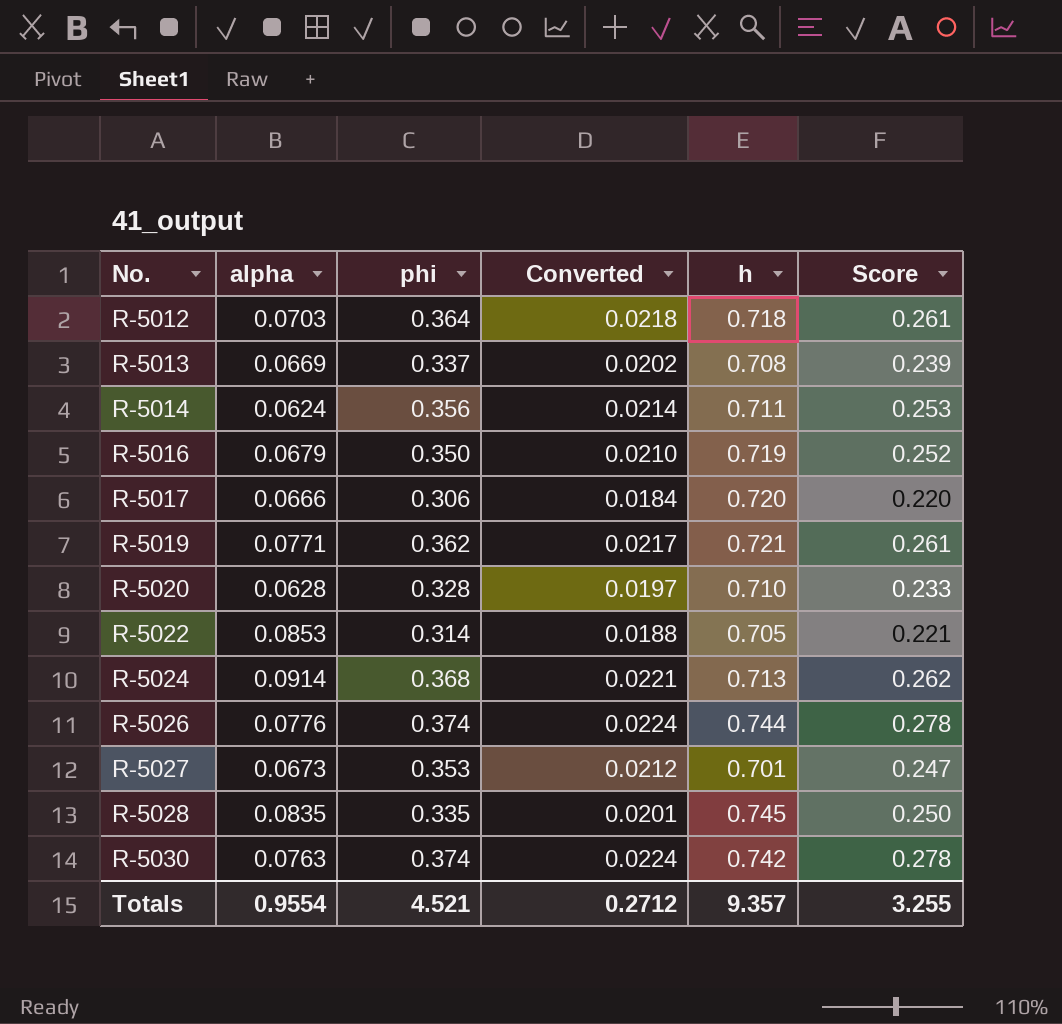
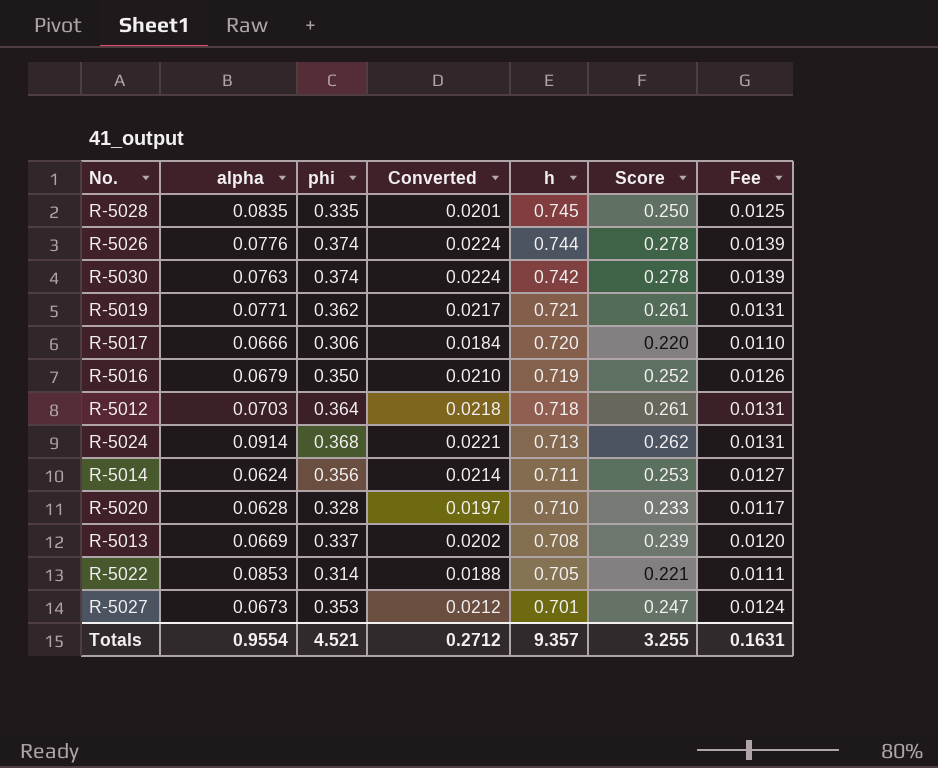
row order: No. ascending -> h descending
column Fee | formula: none -> [Score] * 0.05

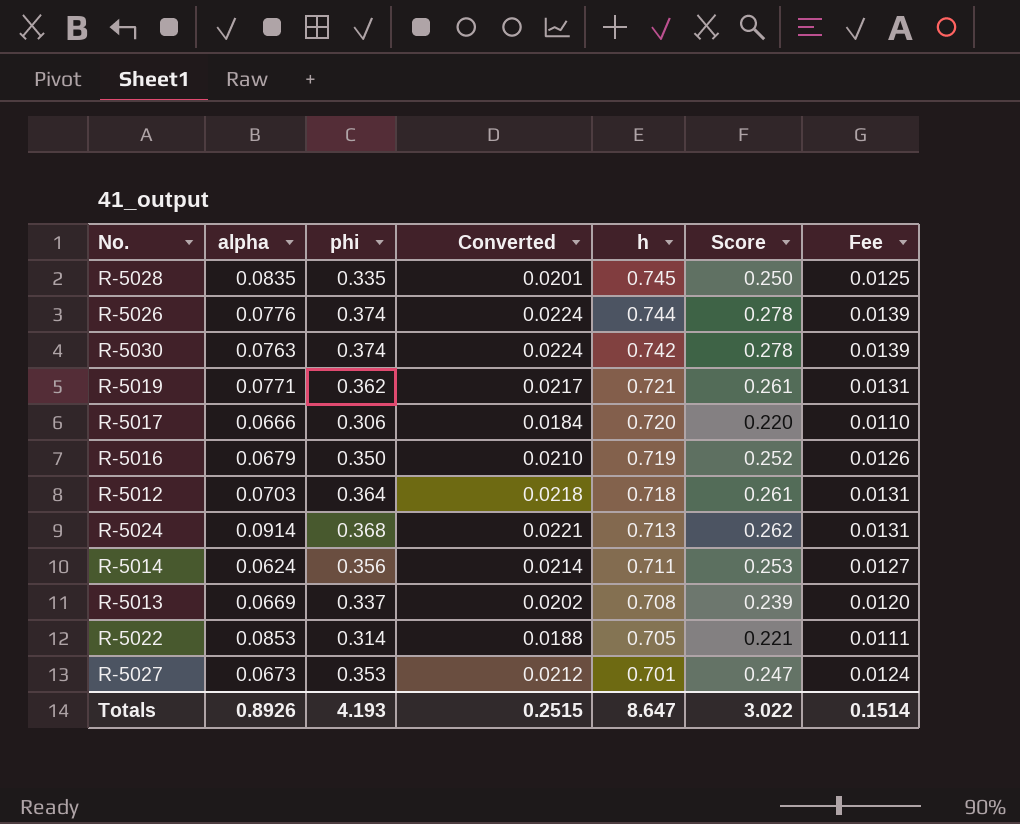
row R-5020: 0.0628 | 0.328 | 0.0197 | 0.710 | 0.233 | 0.0117 -> none
Totals | alpha: 0.9554 -> 0.8926
Totals | phi: 4.521 -> 4.193
Totals | Converted: 0.2712 -> 0.2515
Totals | h: 9.357 -> 8.647
Totals | Score: 3.255 -> 3.022
Totals | Fee: 0.1631 -> 0.1514

